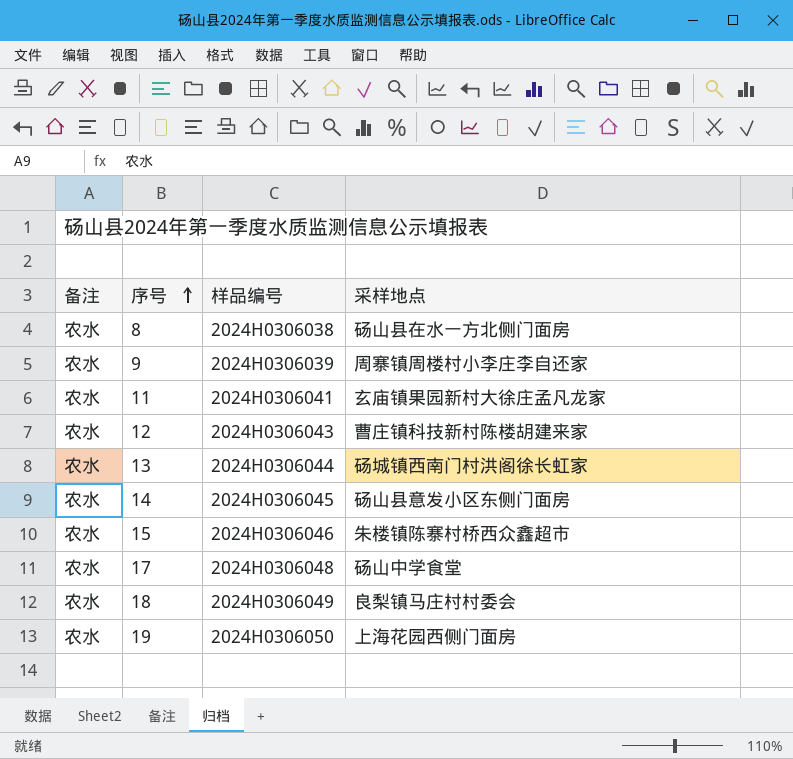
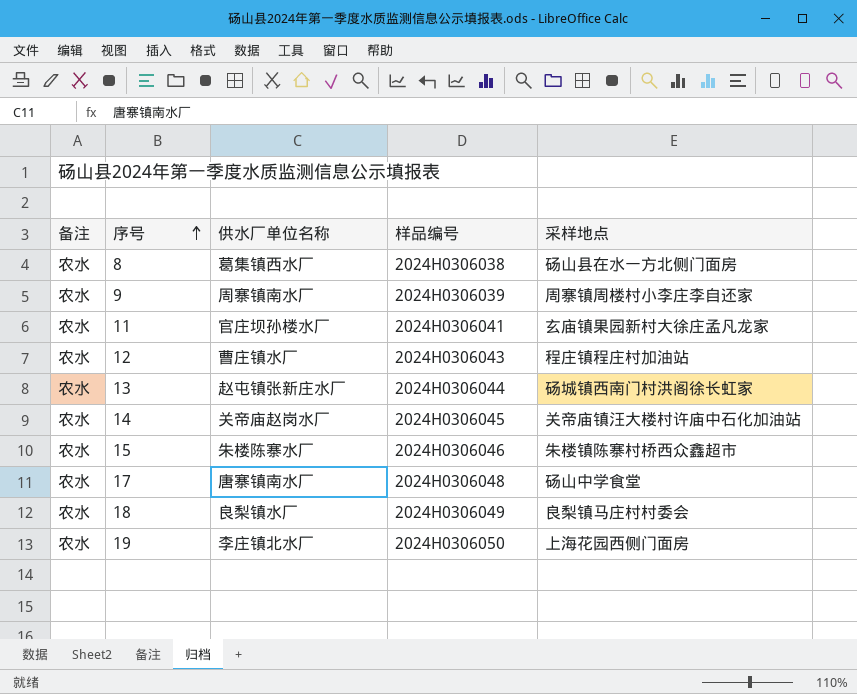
column 供水厂单位名称 | position: none -> 3
12 | 采样地点: 曹庄镇科技新村陈楼胡建来家 -> 程庄镇程庄村加油站
14 | 采样地点: 砀山县意发小区东侧门面房 -> 关帝庙镇汪大楼村许庙中石化加油站

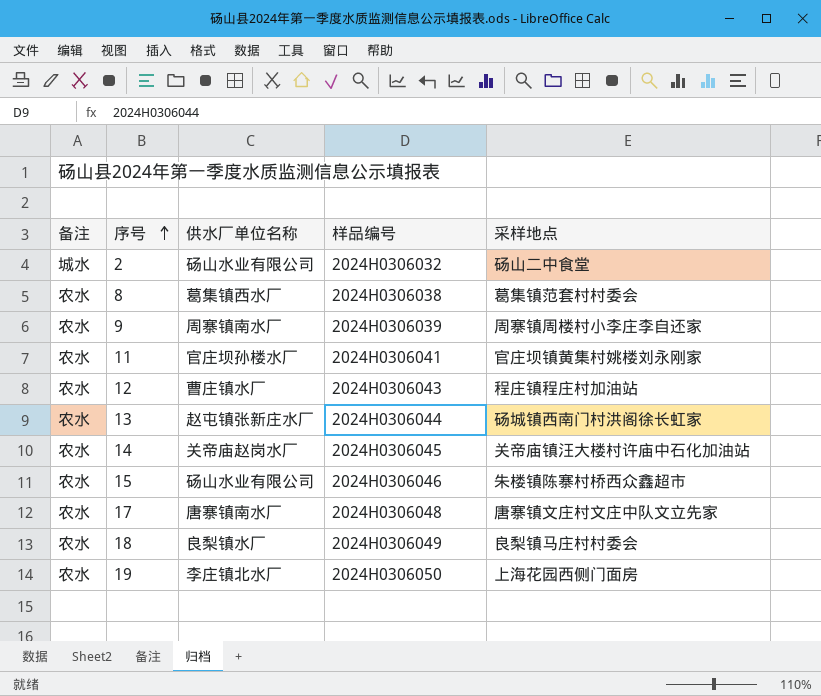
row 2: none -> 城水 | 砀山水业有限公司 | 2024H0306032 | 砀山二中食堂
8 | 采样地点: 砀山县在水一方北侧门面房 -> 葛集镇范套村村委会
11 | 采样地点: 玄庙镇果园新村大徐庄孟凡龙家 -> 官庄坝镇黄集村姚楼刘永刚家
15 | 供水厂单位名称: 朱楼陈寨水厂 -> 砀山水业有限公司
17 | 采样地点: 砀山中学食堂 -> 唐寨镇文庄村文庄中队文立先家

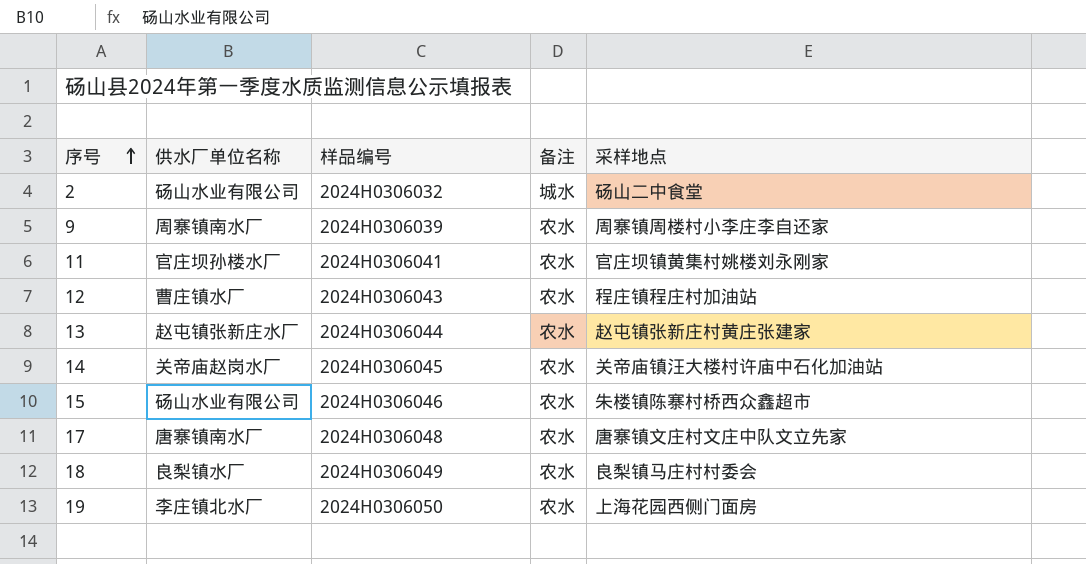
column 备注 | position: 1 -> 4
row 8: 农水 | 葛集镇西水厂 | 2024H0306038 | 葛集镇范套村村委会 -> none
13 | 采样地点: 砀城镇西南门村洪阁徐长虹家 -> 赵屯镇张新庄村黄庄张建家

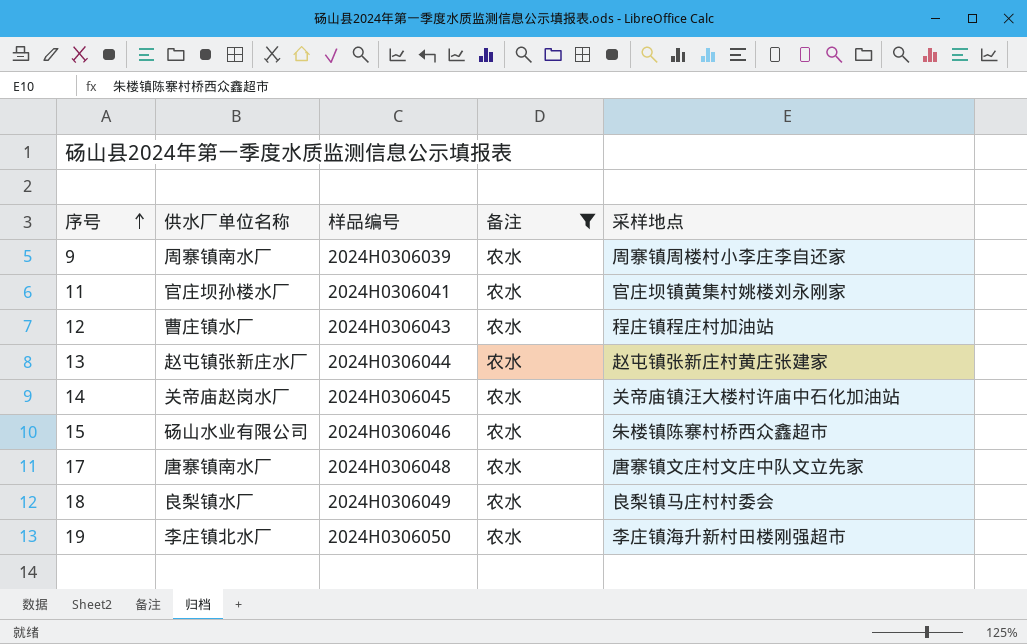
filter: none -> 备注 = 农水
19 | 采样地点: 上海花园西侧门面房 -> 李庄镇海升新村田楼刚强超市

